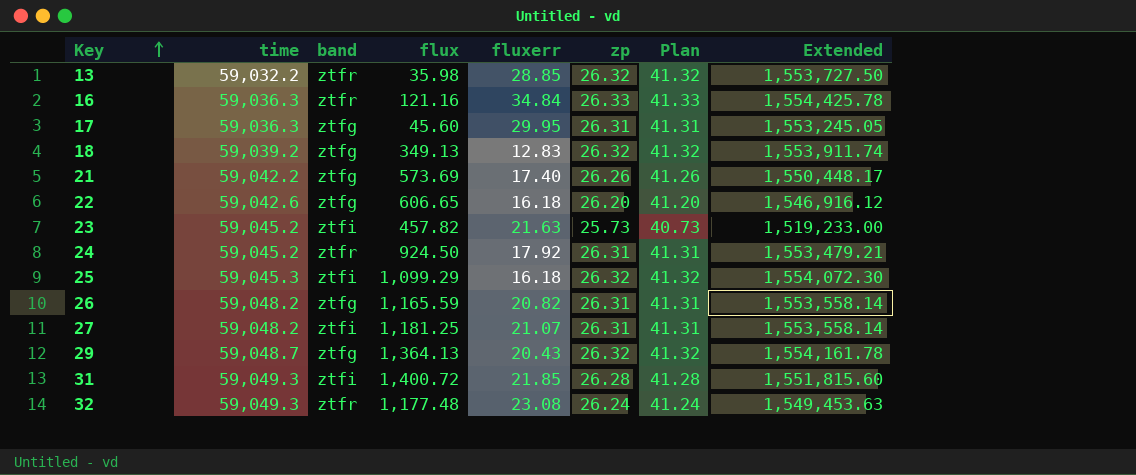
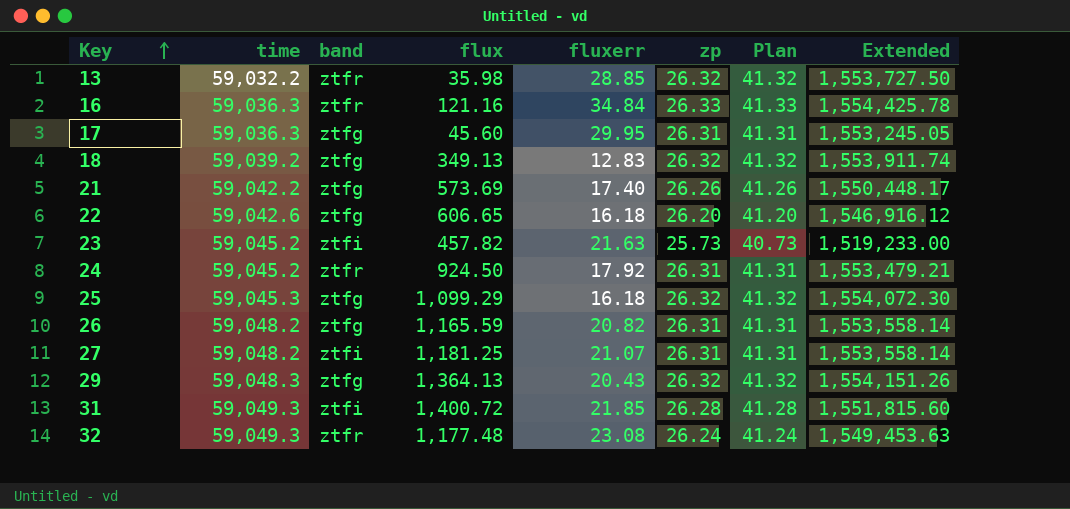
25 | band: ztfi -> ztfg
29 | time: 59,048.7 -> 59,048.3
29 | Extended: 1,554,161.78 -> 1,554,151.26

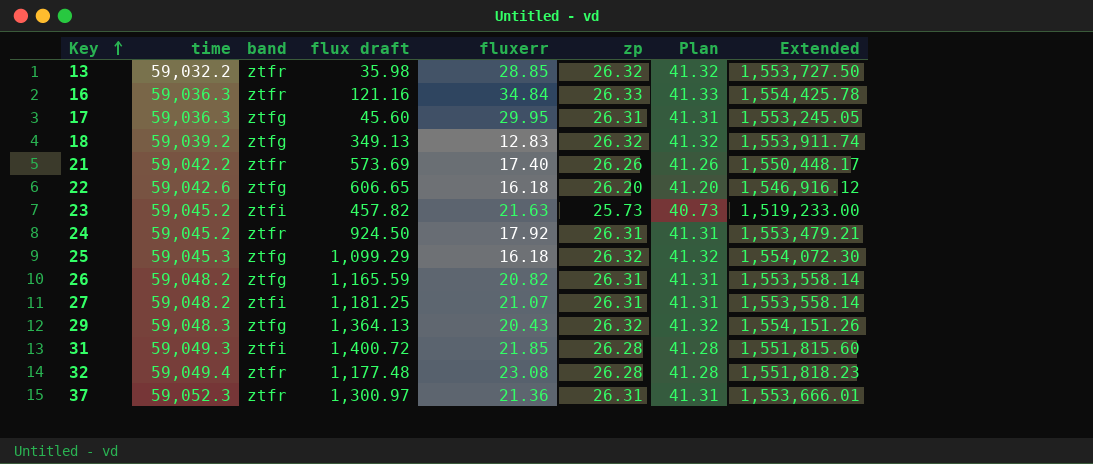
column name: flux -> flux draft
21 | band: ztfg -> ztfr
32 | time: 59,049.3 -> 59,049.4
32 | zp: 26.24 -> 26.28
32 | Plan: 41.24 -> 41.28
32 | Extended: 1,549,453.63 -> 1,551,818.23
row 37: none -> 59,052.3 | ztfr | 1,300.97 | 21.36 | 26.31 | 41.31 | 1,553,666.01

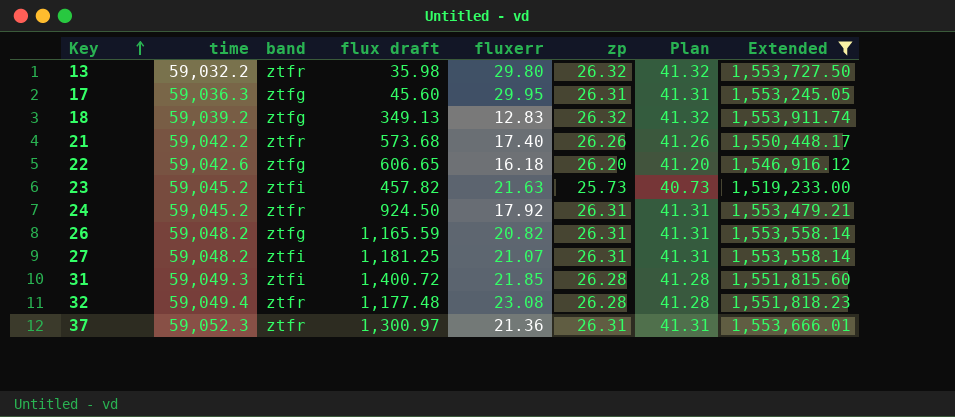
filter: none -> Extended <= 1,553,911.74
13 | fluxerr: 28.85 -> 29.80
21 | flux draft: 573.69 -> 573.68

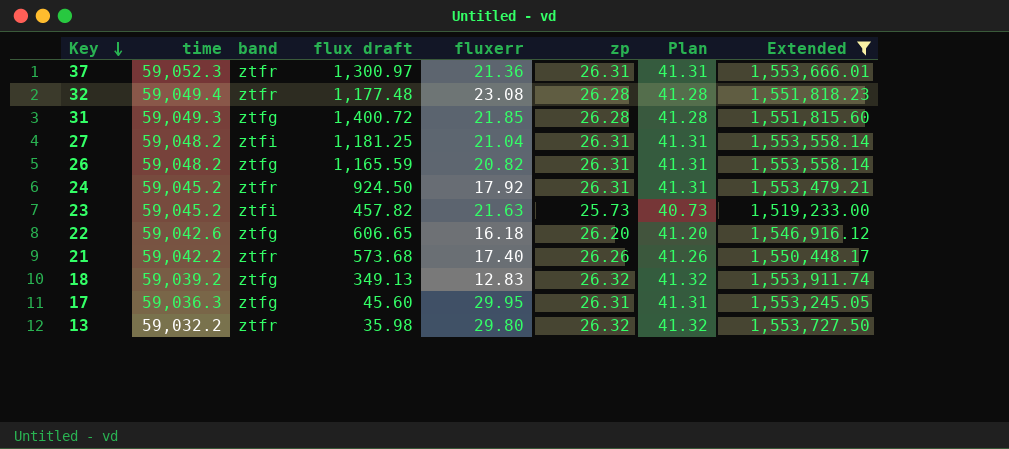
row order: Key ascending -> Key descending
31 | band: ztfi -> ztfg
27 | fluxerr: 21.07 -> 21.04

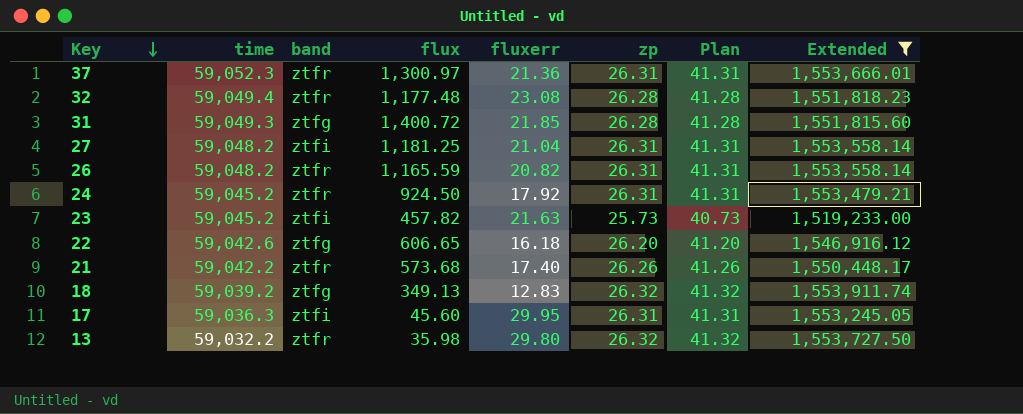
column name: flux draft -> flux
26 | band: ztfg -> ztfr
17 | band: ztfg -> ztfi

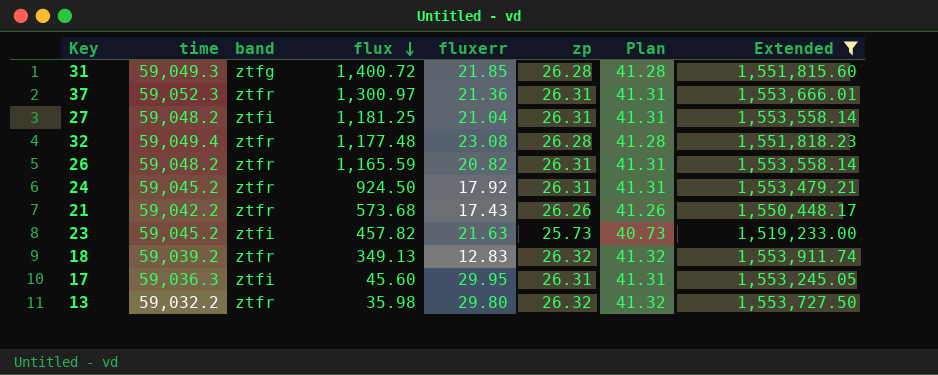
row order: Key descending -> flux descending
row 22: 59,042.6 | ztfg | 606.65 | 16.18 | 26.20 | 41.20 | 1,546,916.12 -> none
21 | fluxerr: 17.40 -> 17.43
18 | band: ztfg -> ztfr

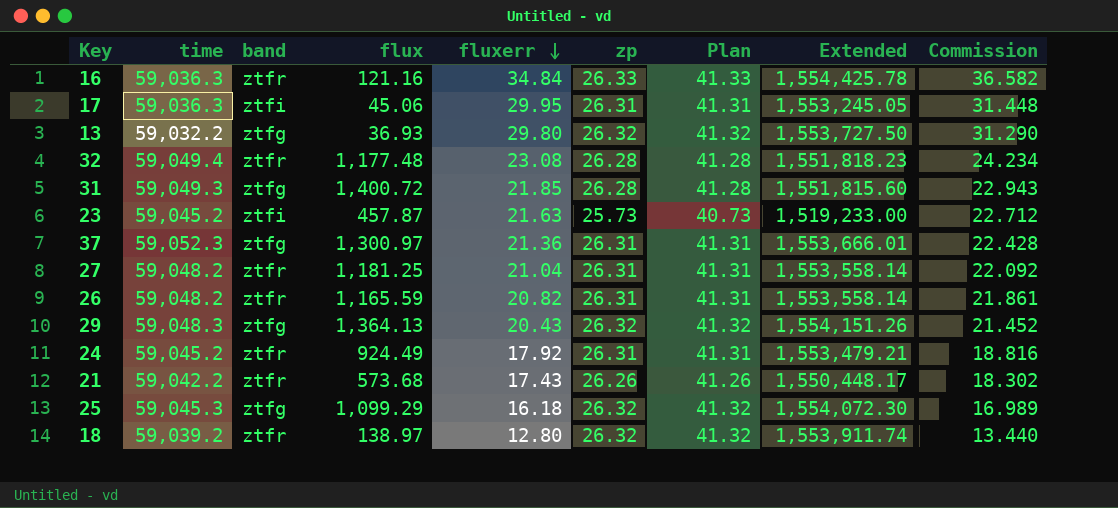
filter: Extended <= 1,553,911.74 -> none
row order: flux descending -> fluxerr descending
column Commission | formula: none -> [fluxerr] * 1.05
17 | flux: 45.60 -> 45.06
13 | band: ztfr -> ztfg
13 | flux: 35.98 -> 36.93
23 | flux: 457.82 -> 457.87
37 | band: ztfr -> ztfg
27 | band: ztfi -> ztfr
24 | flux: 924.50 -> 924.49
18 | flux: 349.13 -> 138.97
18 | fluxerr: 12.83 -> 12.80

